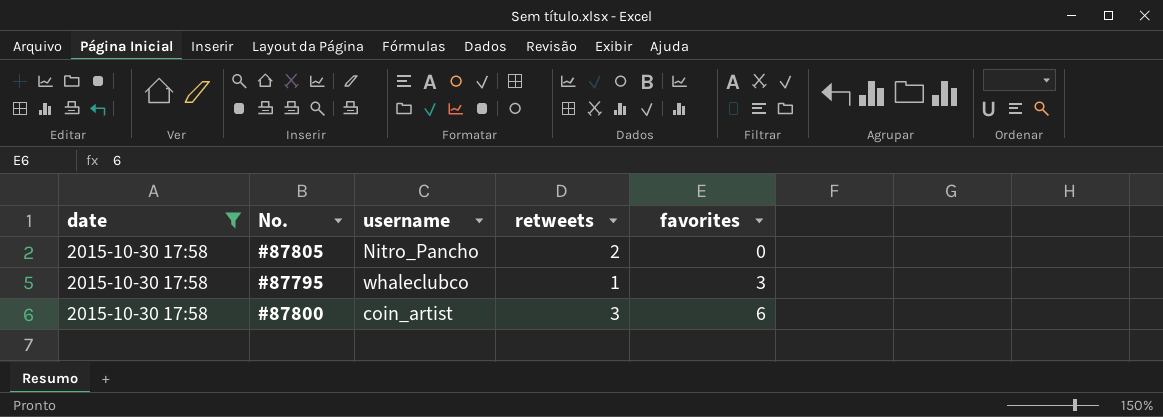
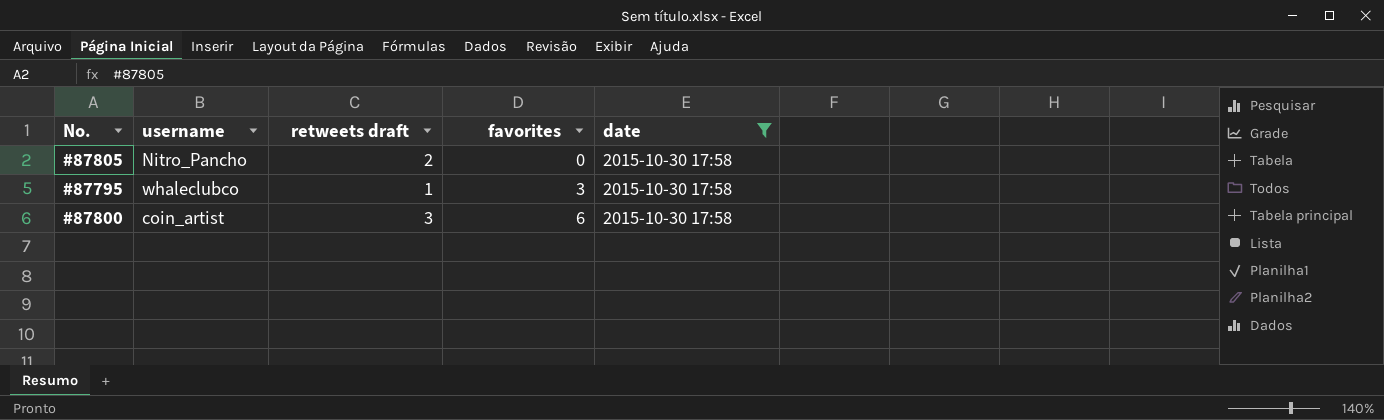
column name: retweets -> retweets draft
column date | position: 1 -> 5

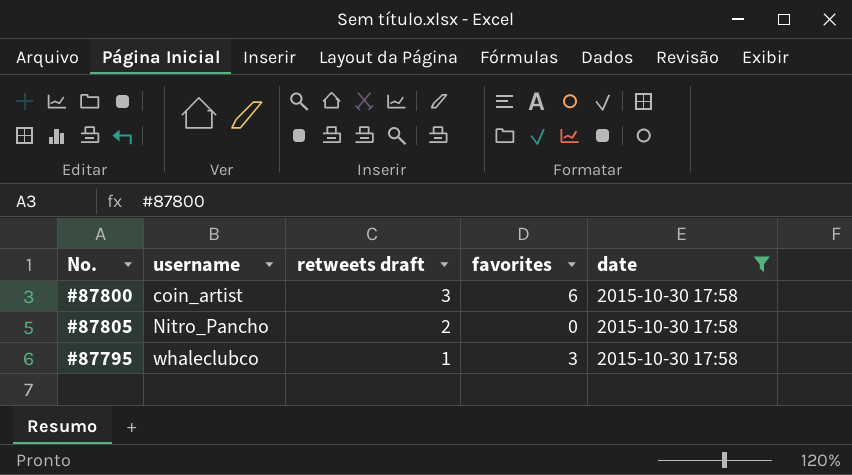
row order: favorites ascending -> username ascending

